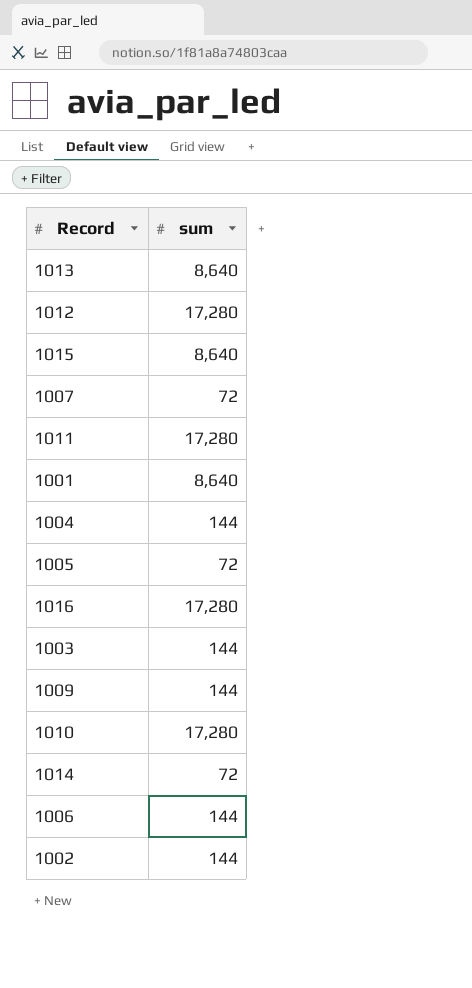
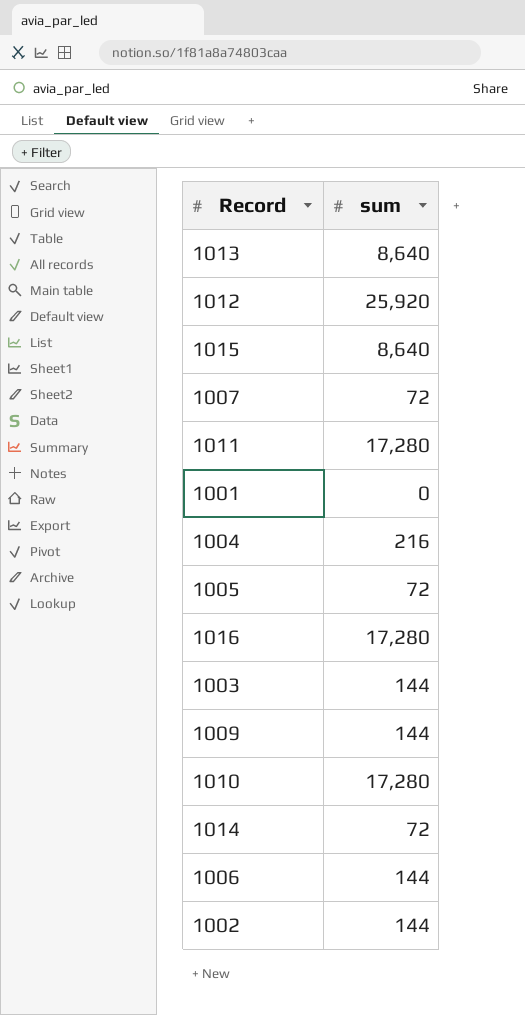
1012 | sum: 17,280 -> 25,920
1001 | sum: 8,640 -> 0
1004 | sum: 144 -> 216

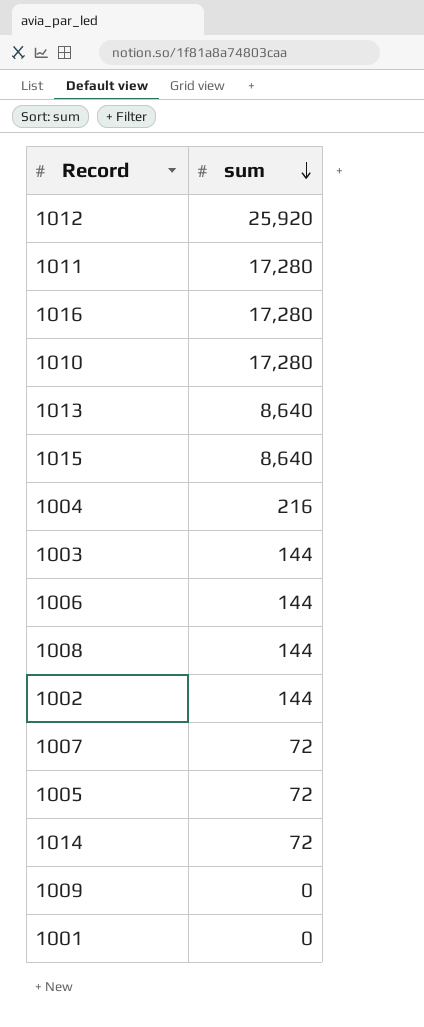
row order: none -> sum descending
row 1008: none -> 144
1009 | sum: 144 -> 0

